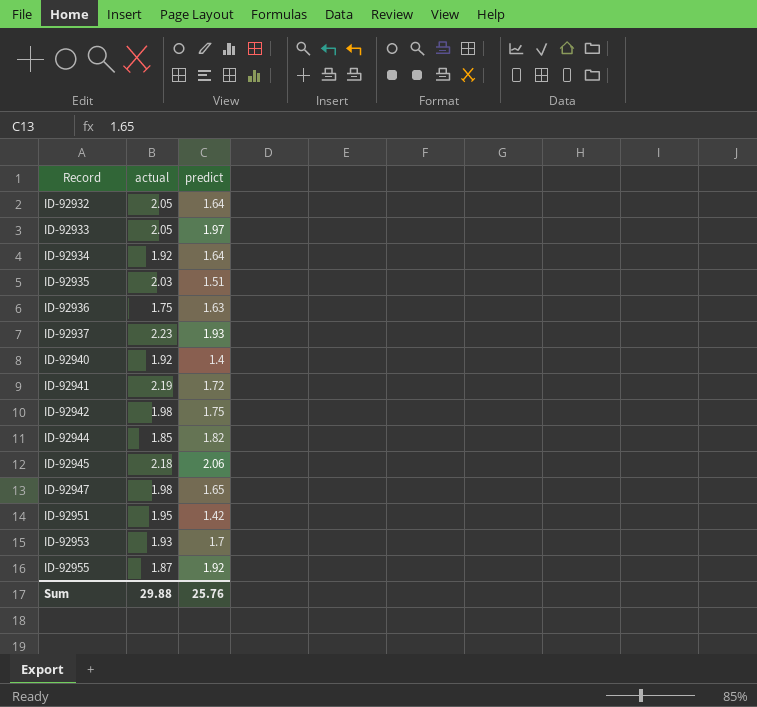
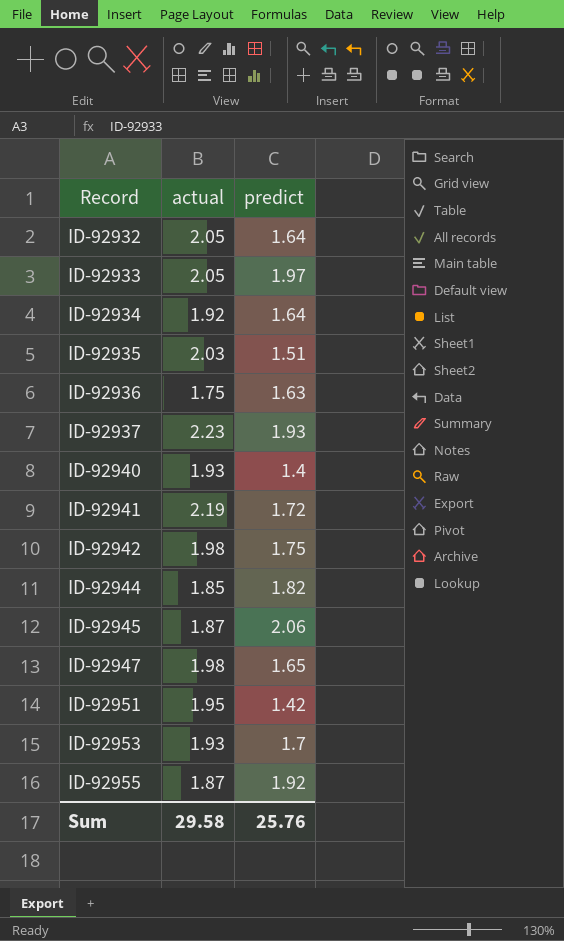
ID-92940 | actual: 1.92 -> 1.93
ID-92945 | actual: 2.18 -> 1.87
Sum | actual: 29.88 -> 29.58

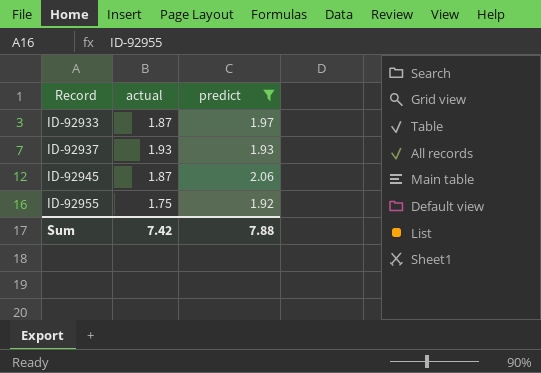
filter: none -> predict >= 1.92
ID-92933 | actual: 2.05 -> 1.87
ID-92937 | actual: 2.23 -> 1.93
ID-92955 | actual: 1.87 -> 1.75
Sum | actual: 29.58 -> 7.42
Sum | predict: 25.76 -> 7.88

